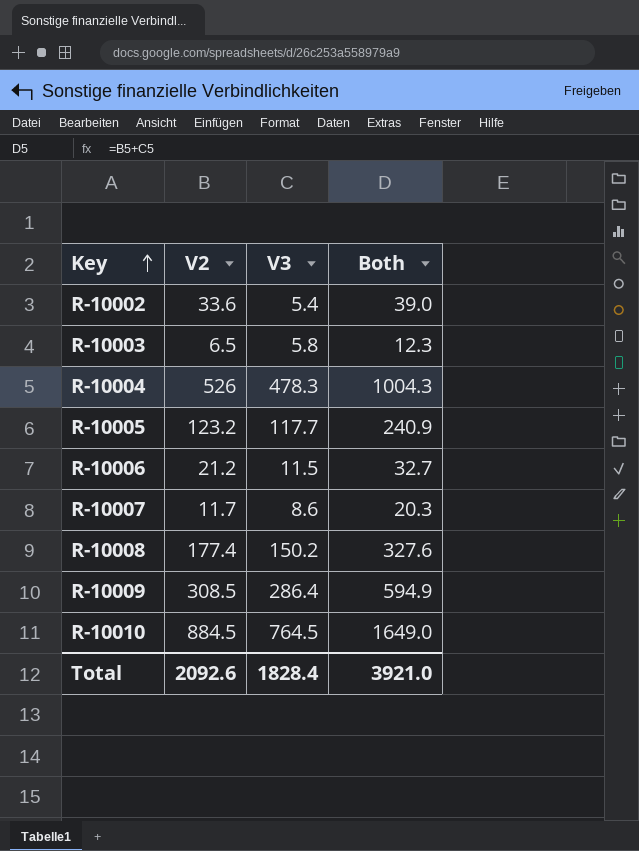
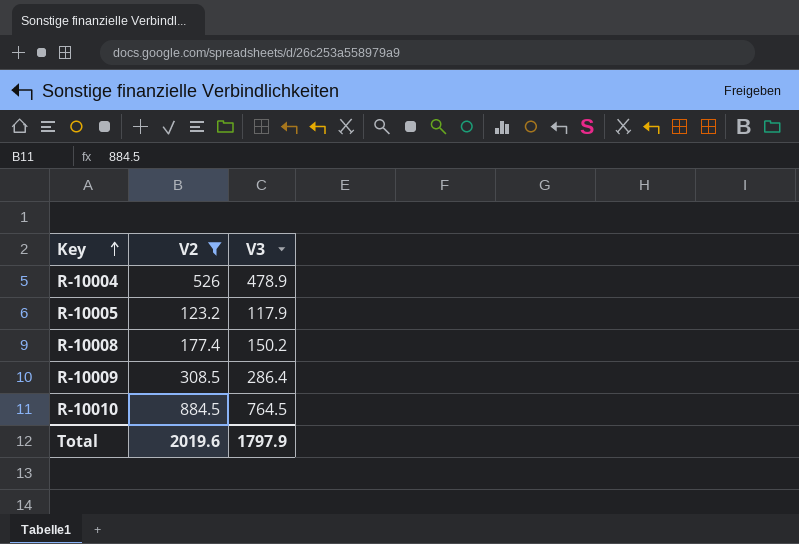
filter: none -> V2 >= 123.2
column Both | formula: [V2] + [V3] -> none
R-10004 | V3: 478.3 -> 478.9
R-10005 | V3: 117.7 -> 117.9
Total | V2: 2092.6 -> 2019.6
Total | V3: 1828.4 -> 1797.9

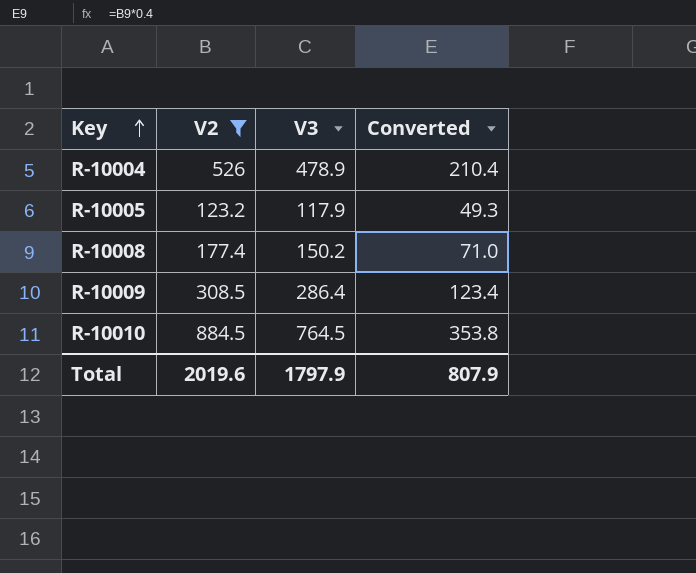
column Converted | formula: none -> [V2] * 0.4

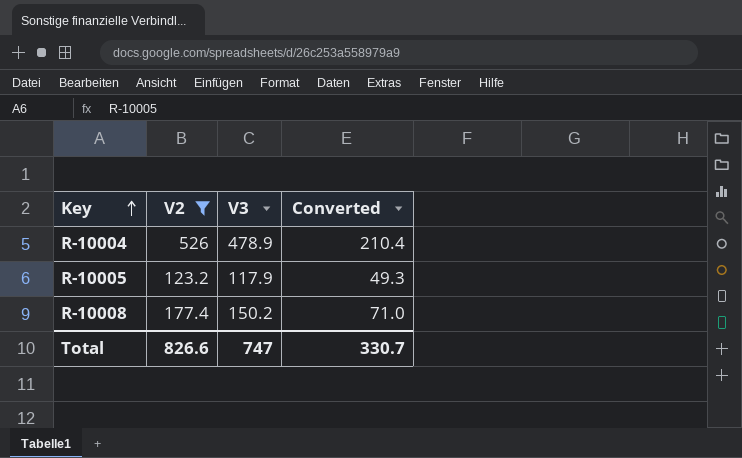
row R-10009: 308.5 | 286.4 | 123.4 -> none
row R-10010: 884.5 | 764.5 | 353.8 -> none
Total | V2: 2019.6 -> 826.6
Total | V3: 1797.9 -> 747
Total | Converted: 807.9 -> 330.7

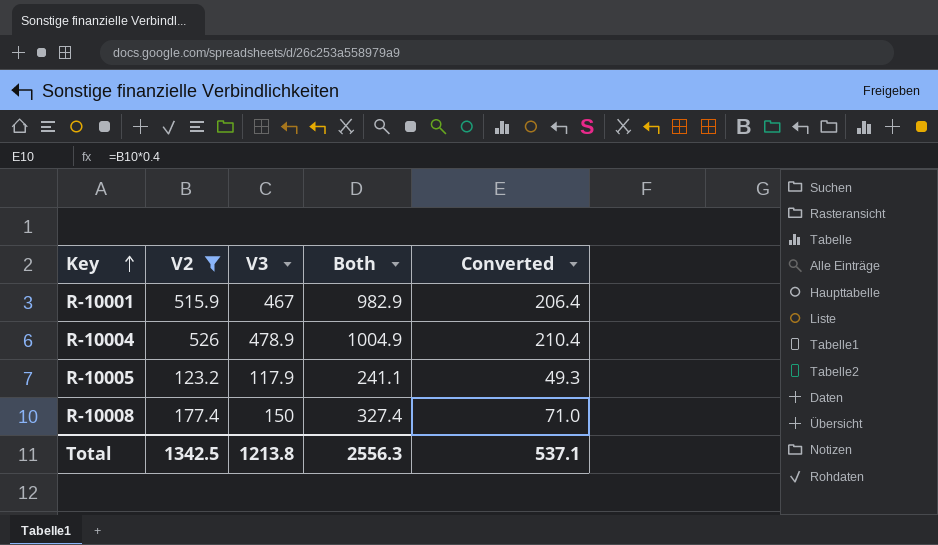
column Both | formula: none -> [V2] + [V3]
row R-10001: none -> 515.9 | 467 | 982.9 | 206.4
R-10008 | V3: 150.2 -> 150
Total | V2: 826.6 -> 1342.5
Total | V3: 747 -> 1213.8
Total | Converted: 330.7 -> 537.1

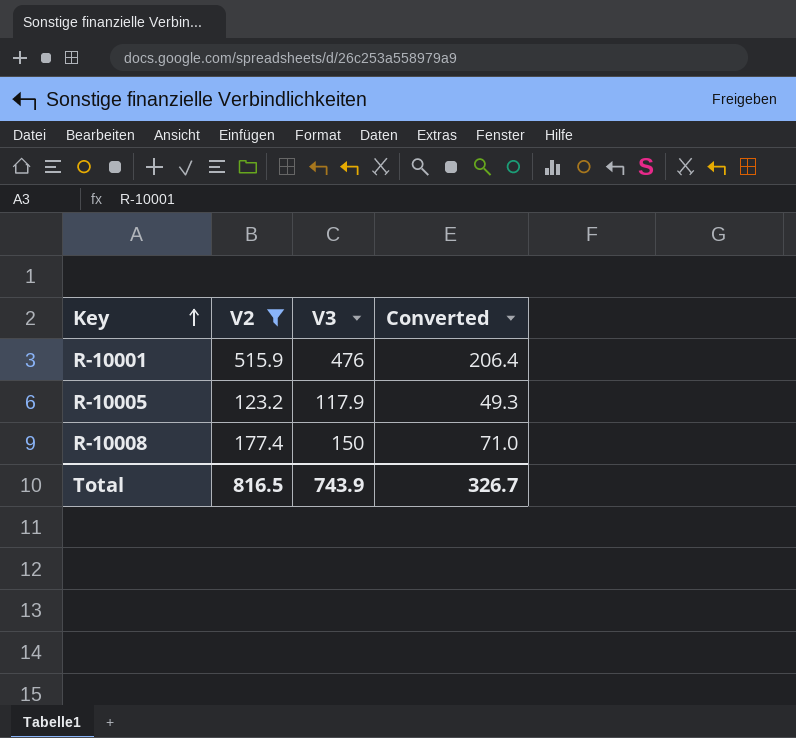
column Both | formula: [V2] + [V3] -> none
row R-10004: 526 | 478.9 | 1004.9 | 210.4 -> none
R-10001 | V3: 467 -> 476
Total | V2: 1342.5 -> 816.5
Total | V3: 1213.8 -> 743.9
Total | Converted: 537.1 -> 326.7

